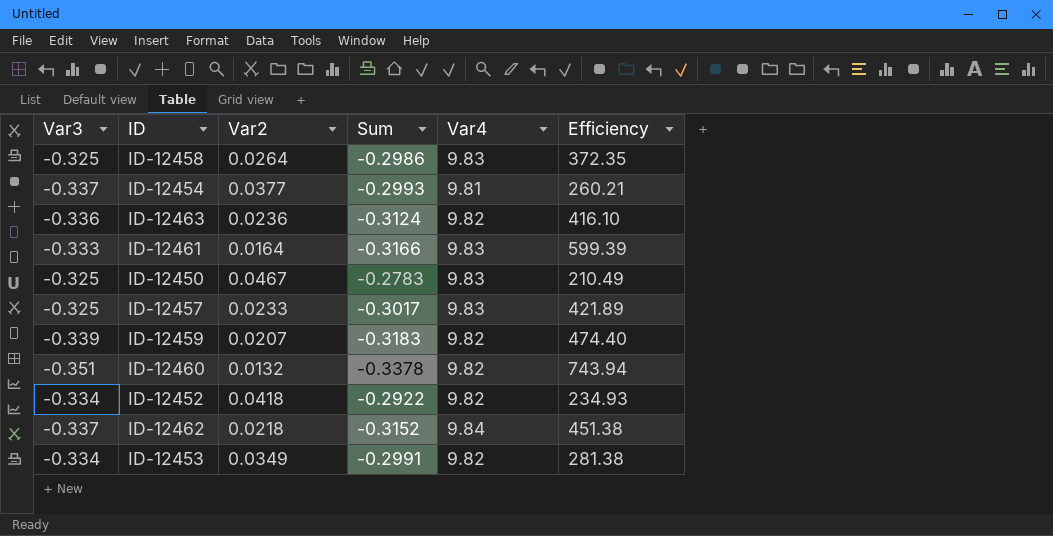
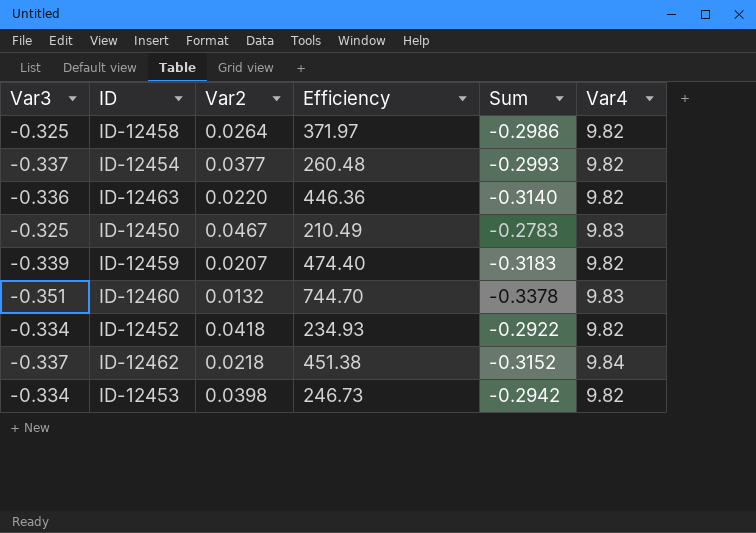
column Efficiency | position: 6 -> 4
row ID-12461: -0.333 | 0.0164 | -0.3166 | 9.83 | 599.39 -> none
row ID-12457: -0.325 | 0.0233 | -0.3017 | 9.83 | 421.89 -> none
ID-12458 | Efficiency: 372.35 -> 371.97
ID-12458 | Var4: 9.83 -> 9.82
ID-12454 | Efficiency: 260.21 -> 260.48
ID-12454 | Var4: 9.81 -> 9.82
ID-12463 | Var2: 0.0236 -> 0.0220
ID-12463 | Efficiency: 416.10 -> 446.36
ID-12463 | Sum: -0.3124 -> -0.3140
ID-12460 | Efficiency: 743.94 -> 744.70
ID-12460 | Var4: 9.82 -> 9.83
ID-12453 | Var2: 0.0349 -> 0.0398
ID-12453 | Efficiency: 281.38 -> 246.73
ID-12453 | Sum: -0.2991 -> -0.2942

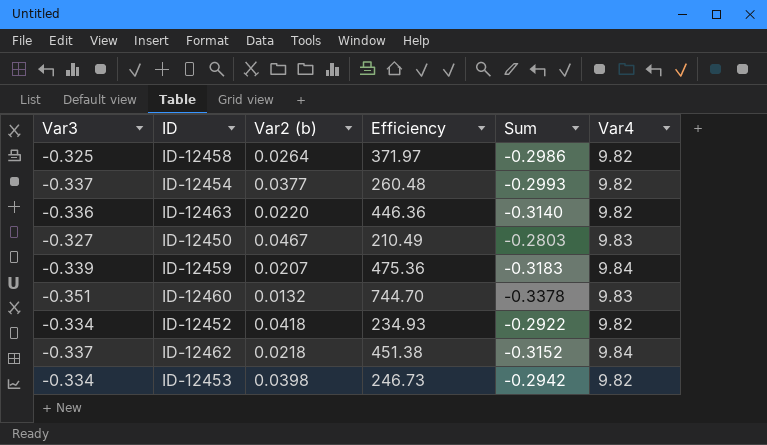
column name: Var2 -> Var2 (b)
ID-12450 | Var3: -0.325 -> -0.327
ID-12450 | Sum: -0.2783 -> -0.2803
ID-12459 | Efficiency: 474.40 -> 475.36
ID-12459 | Var4: 9.82 -> 9.84

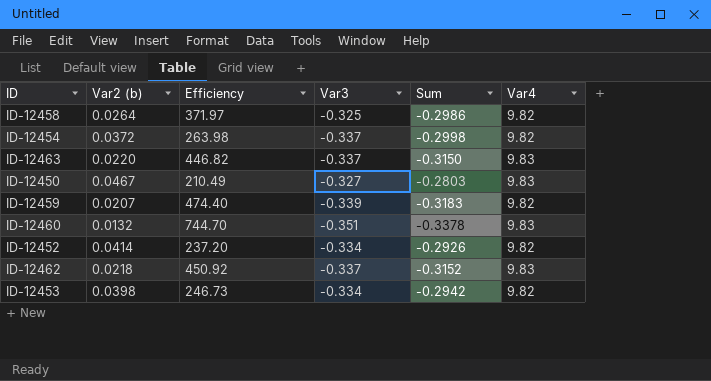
column Var3 | position: 1 -> 4
ID-12454 | Var2 (b): 0.0377 -> 0.0372
ID-12454 | Efficiency: 260.48 -> 263.98
ID-12454 | Sum: -0.2993 -> -0.2998
ID-12463 | Efficiency: 446.36 -> 446.82
ID-12463 | Var3: -0.336 -> -0.337
ID-12463 | Sum: -0.3140 -> -0.3150
ID-12463 | Var4: 9.82 -> 9.83
ID-12459 | Efficiency: 475.36 -> 474.40
ID-12459 | Var4: 9.84 -> 9.82
ID-12452 | Var2 (b): 0.0418 -> 0.0414
ID-12452 | Efficiency: 234.93 -> 237.20
ID-12452 | Sum: -0.2922 -> -0.2926
ID-12462 | Efficiency: 451.38 -> 450.92
ID-12462 | Var4: 9.84 -> 9.83

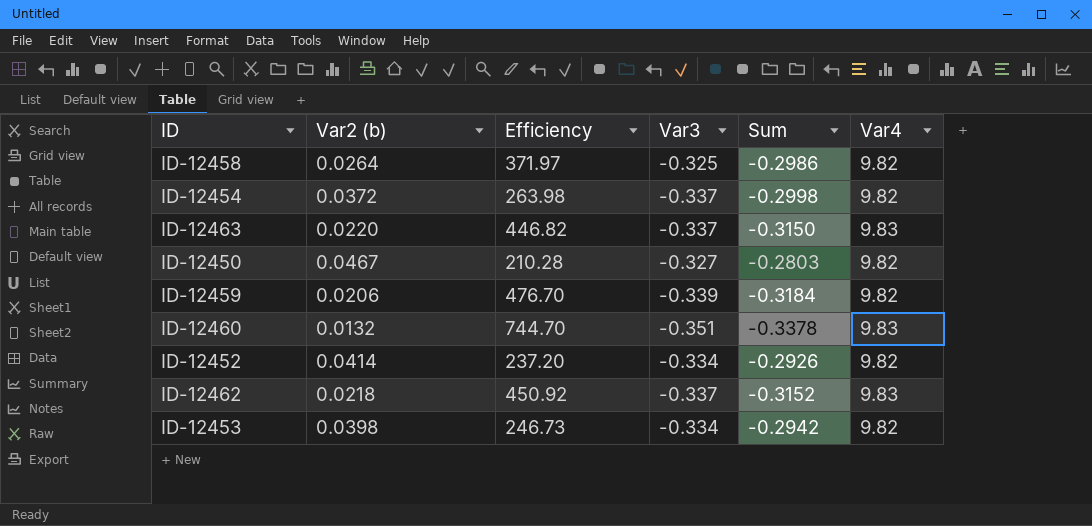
ID-12450 | Efficiency: 210.49 -> 210.28
ID-12450 | Var4: 9.83 -> 9.82
ID-12459 | Var2 (b): 0.0207 -> 0.0206
ID-12459 | Efficiency: 474.40 -> 476.70
ID-12459 | Sum: -0.3183 -> -0.3184

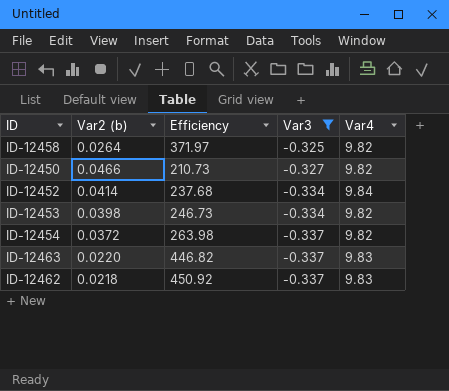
filter: none -> Var3 >= -0.337
row order: none -> Var3 descending
column Sum | formula: [Var2 (b)] + [Var3] -> none
ID-12450 | Var2 (b): 0.0467 -> 0.0466
ID-12450 | Efficiency: 210.28 -> 210.73
ID-12452 | Efficiency: 237.20 -> 237.68
ID-12452 | Var4: 9.82 -> 9.84

